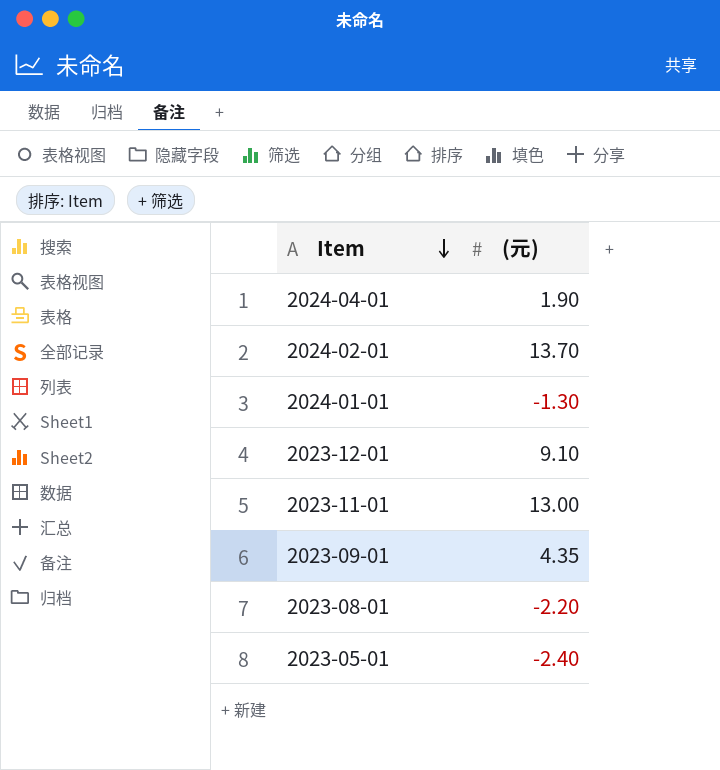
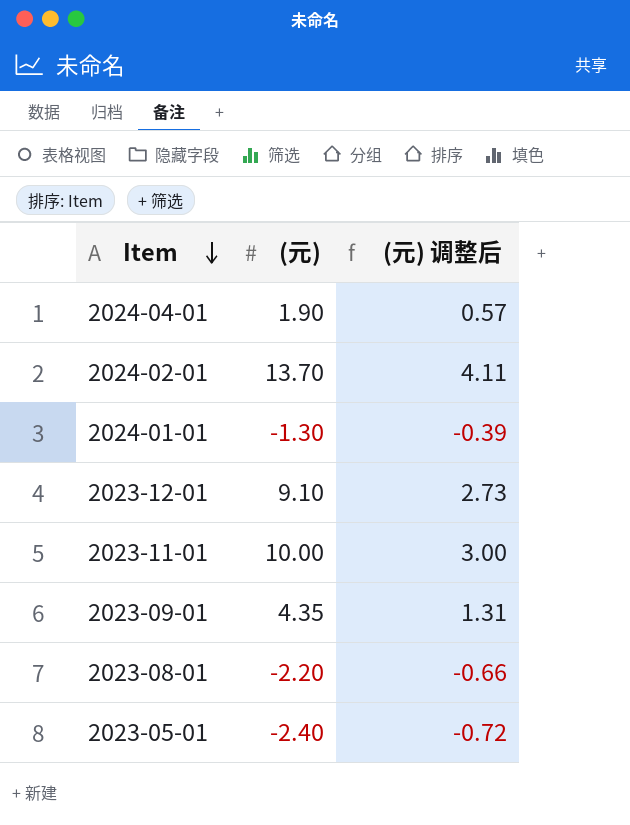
column (元) 调整后 | formula: none -> [(元)] * 0.3
2023-11-01 | (元): 13.00 -> 10.00

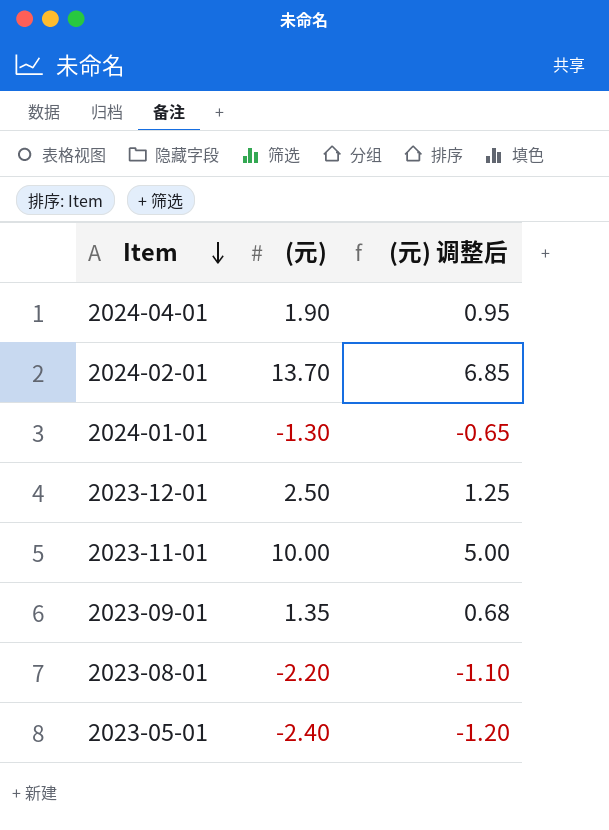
column (元) 调整后 | formula: [(元)] * 0.3 -> [(元)] * 0.5
2023-12-01 | (元): 9.10 -> 2.50
2023-09-01 | (元): 4.35 -> 1.35

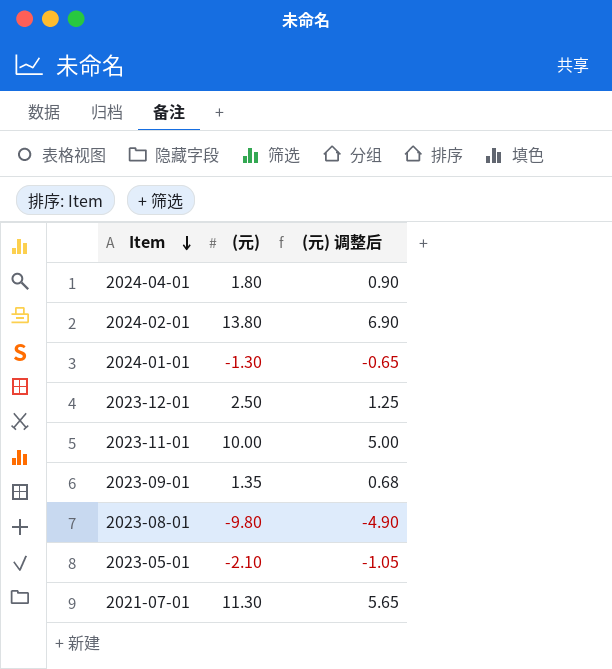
2024-04-01 | (元): 1.90 -> 1.80
2024-04-01 | (元) 调整后: 0.95 -> 0.90
2024-02-01 | (元): 13.70 -> 13.80
2024-02-01 | (元) 调整后: 6.85 -> 6.90
2023-08-01 | (元): -2.20 -> -9.80
2023-08-01 | (元) 调整后: -1.10 -> -4.90
2023-05-01 | (元): -2.40 -> -2.10
2023-05-01 | (元) 调整后: -1.20 -> -1.05
row 2021-07-01: none -> 11.30 | 5.65

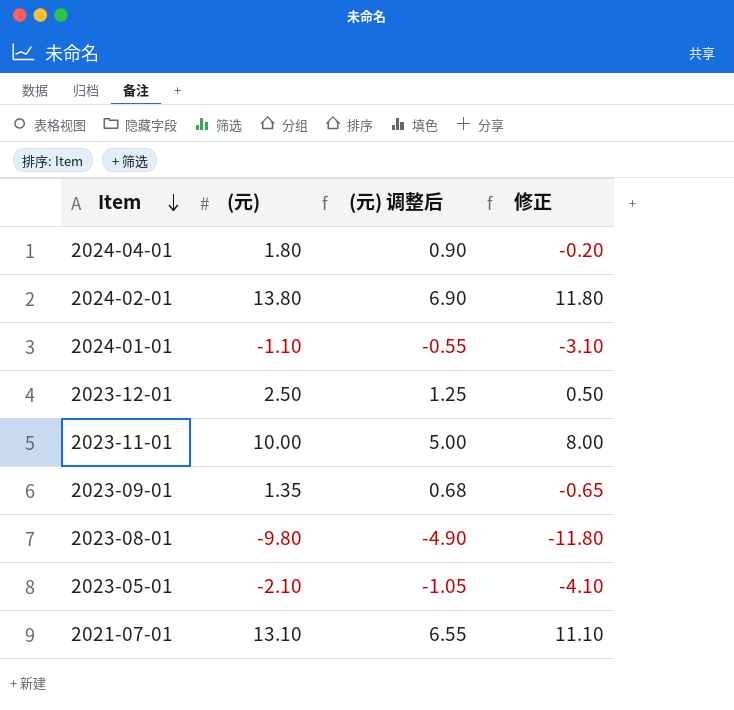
column 修正 | formula: none -> [(元)] - 2
2024-01-01 | (元): -1.30 -> -1.10
2024-01-01 | (元) 调整后: -0.65 -> -0.55
2021-07-01 | (元): 11.30 -> 13.10
2021-07-01 | (元) 调整后: 5.65 -> 6.55

